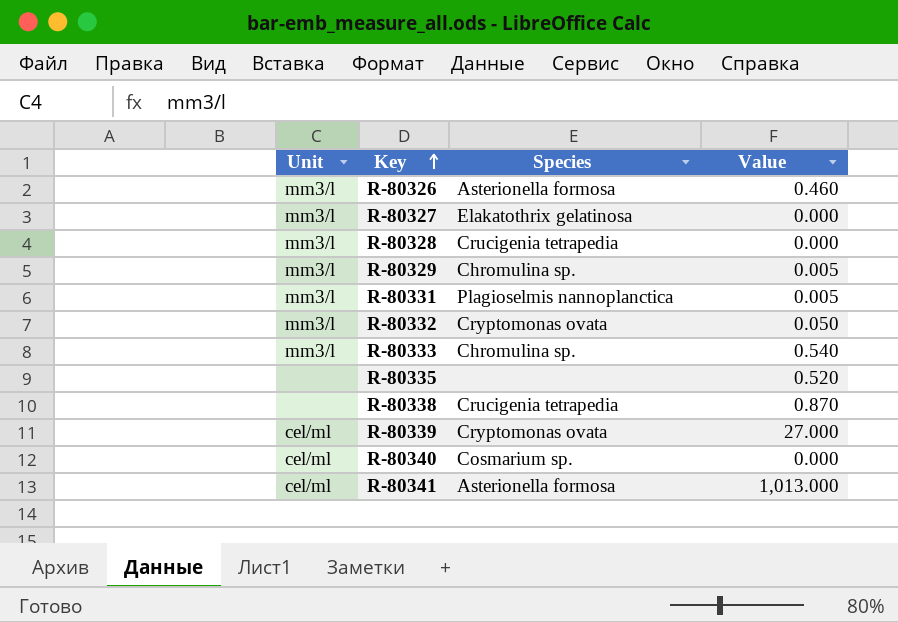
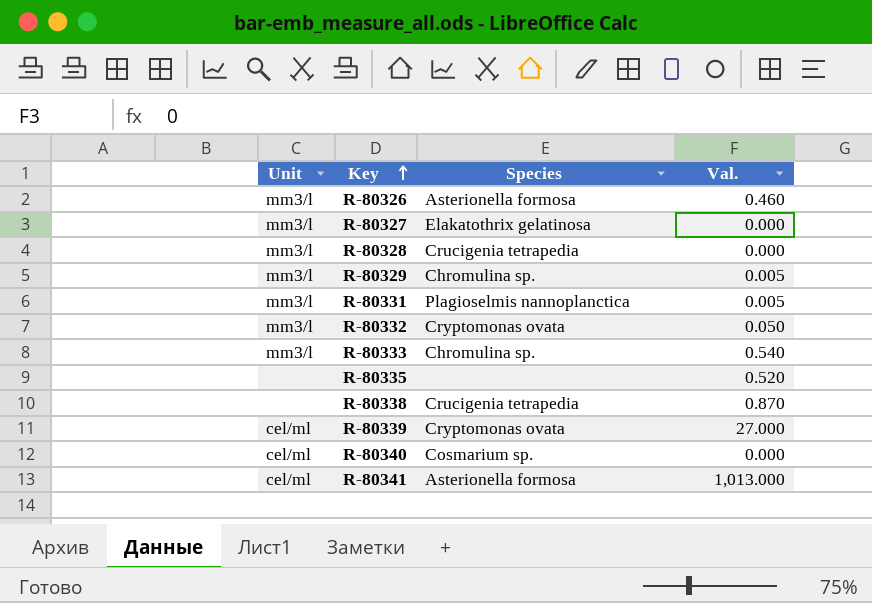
column name: Value -> Val.

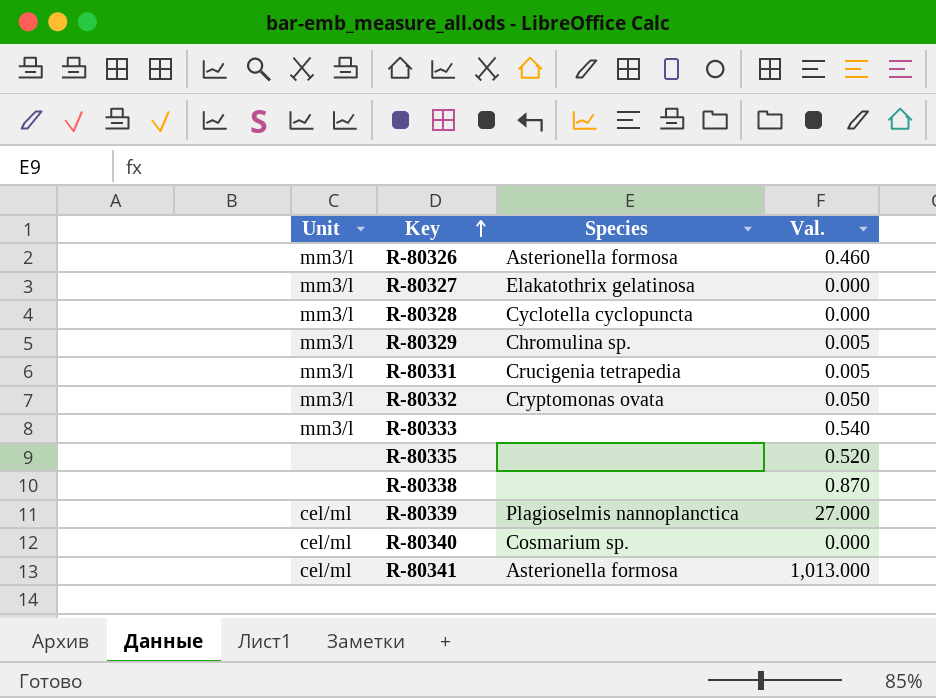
R-80328 | Species: Crucigenia tetrapedia -> Cyclotella cyclopuncta
R-80331 | Species: Plagioselmis nannoplanctica -> Crucigenia tetrapedia
R-80333 | Species: Chromulina sp. -> none
R-80338 | Species: Crucigenia tetrapedia -> none
R-80339 | Species: Cryptomonas ovata -> Plagioselmis nannoplanctica

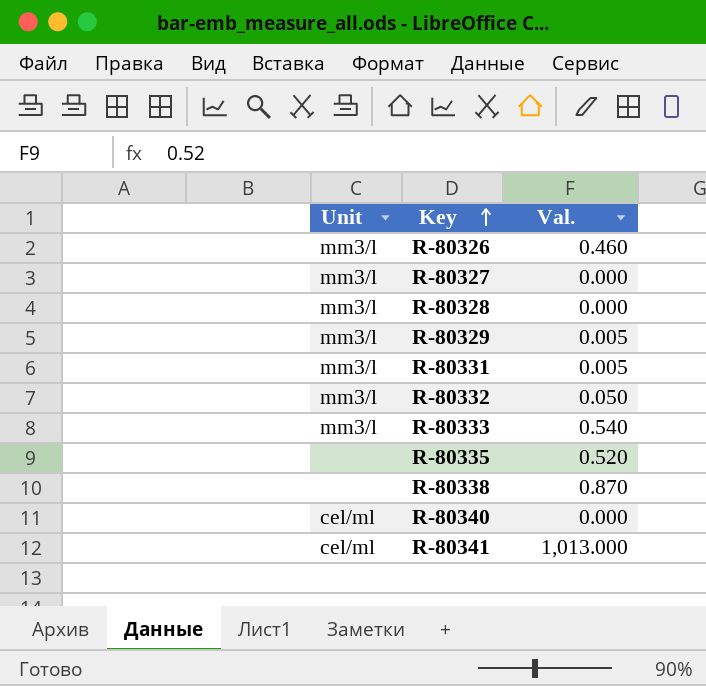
column Species | position: 3 -> none
row R-80339: cel/ml | Plagioselmis nannoplanctica | 27.000 -> none

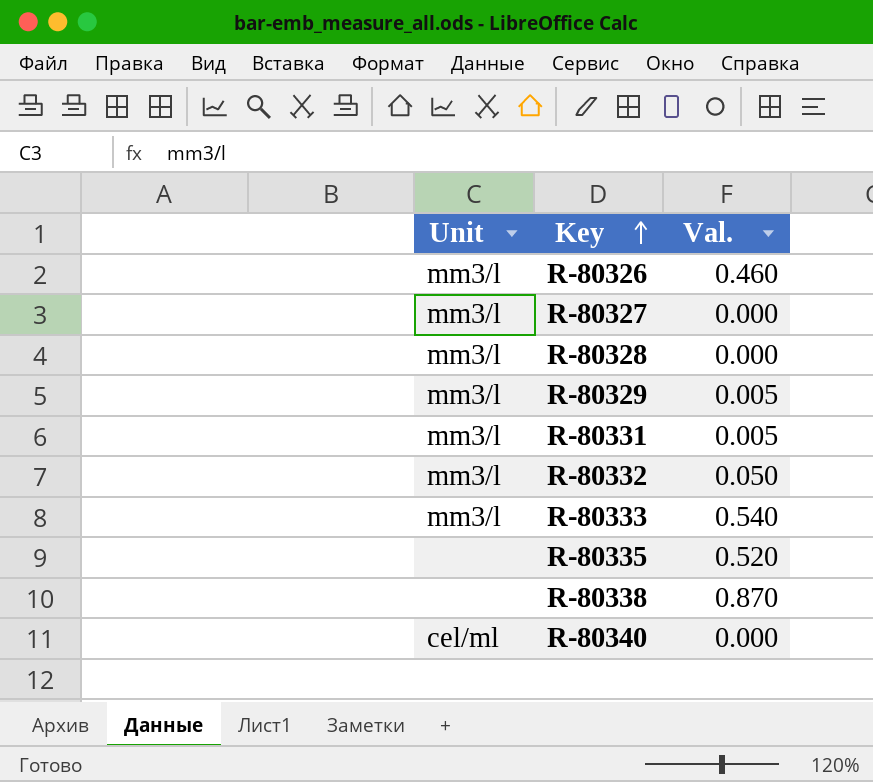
row R-80341: cel/ml | 1,013.000 -> none

